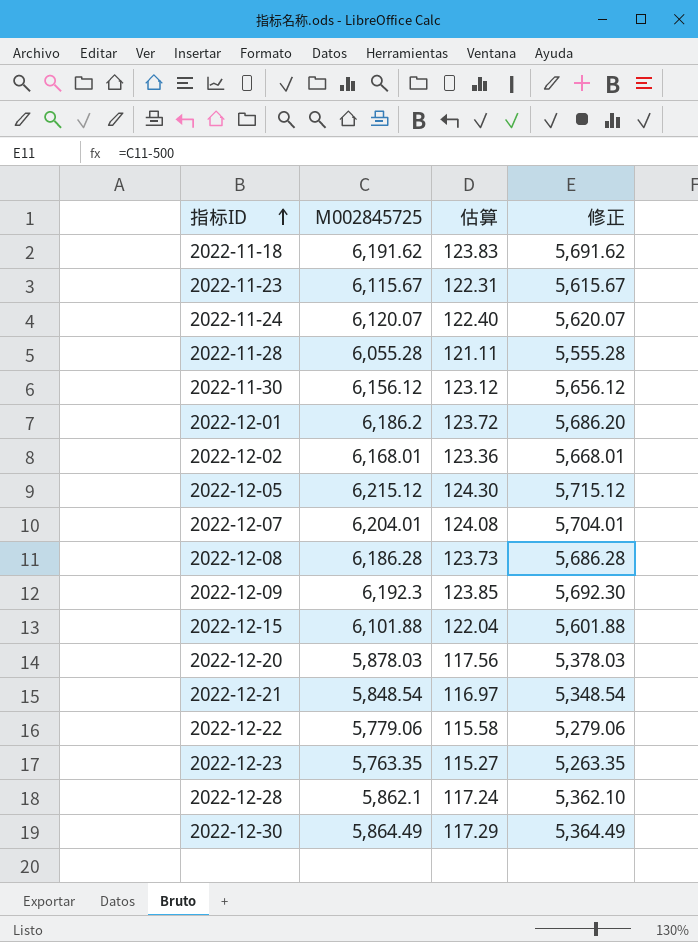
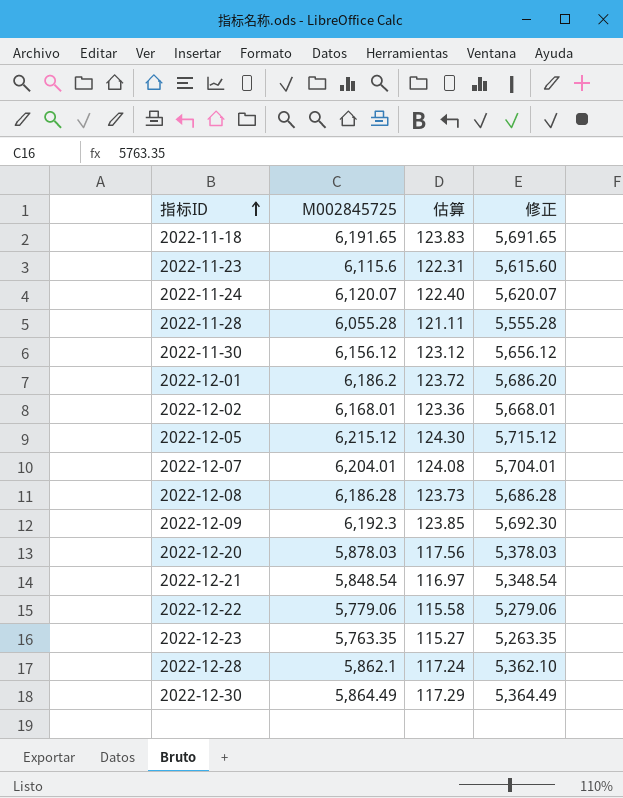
row 2022-12-15: 6,101.88 | 122.04 | 5,601.88 -> none
2022-11-18 | M002845725: 6,191.62 -> 6,191.65
2022-11-18 | 修正: 5,691.62 -> 5,691.65
2022-11-23 | M002845725: 6,115.67 -> 6,115.6
2022-11-23 | 修正: 5,615.67 -> 5,615.60

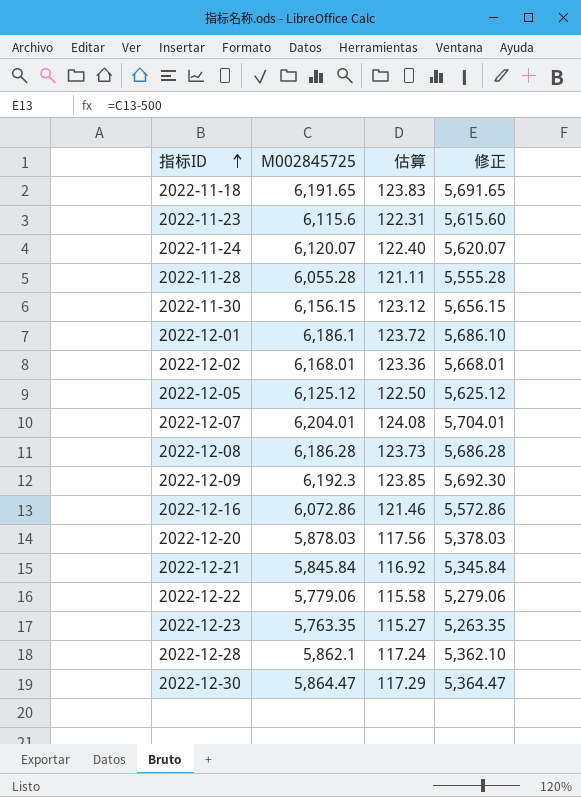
2022-11-30 | M002845725: 6,156.12 -> 6,156.15
2022-11-30 | 修正: 5,656.12 -> 5,656.15
2022-12-01 | M002845725: 6,186.2 -> 6,186.1
2022-12-01 | 修正: 5,686.20 -> 5,686.10
2022-12-05 | M002845725: 6,215.12 -> 6,125.12
2022-12-05 | 估算: 124.30 -> 122.50
2022-12-05 | 修正: 5,715.12 -> 5,625.12
row 2022-12-16: none -> 6,072.86 | 121.46 | 5,572.86
2022-12-21 | M002845725: 5,848.54 -> 5,845.84
2022-12-21 | 估算: 116.97 -> 116.92
2022-12-21 | 修正: 5,348.54 -> 5,345.84
2022-12-30 | M002845725: 5,864.49 -> 5,864.47
2022-12-30 | 修正: 5,364.49 -> 5,364.47

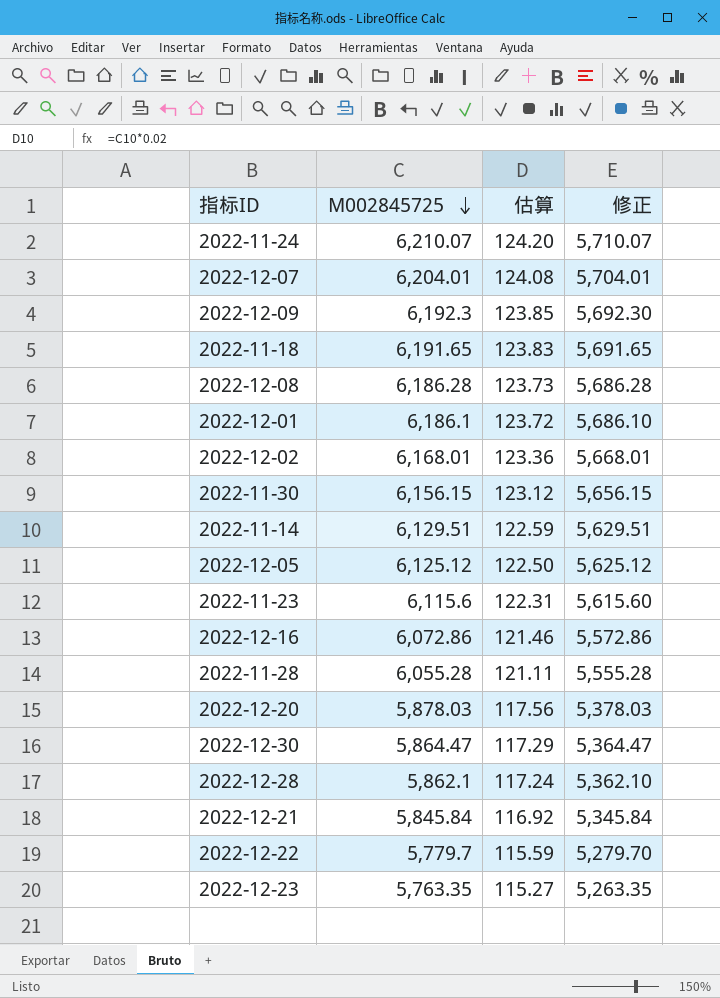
row order: 指标ID ascending -> M002845725 descending
2022-11-24 | M002845725: 6,120.07 -> 6,210.07
2022-11-24 | 估算: 122.40 -> 124.20
2022-11-24 | 修正: 5,620.07 -> 5,710.07
row 2022-11-14: none -> 6,129.51 | 122.59 | 5,629.51
2022-12-22 | M002845725: 5,779.06 -> 5,779.7
2022-12-22 | 估算: 115.58 -> 115.59
2022-12-22 | 修正: 5,279.06 -> 5,279.70

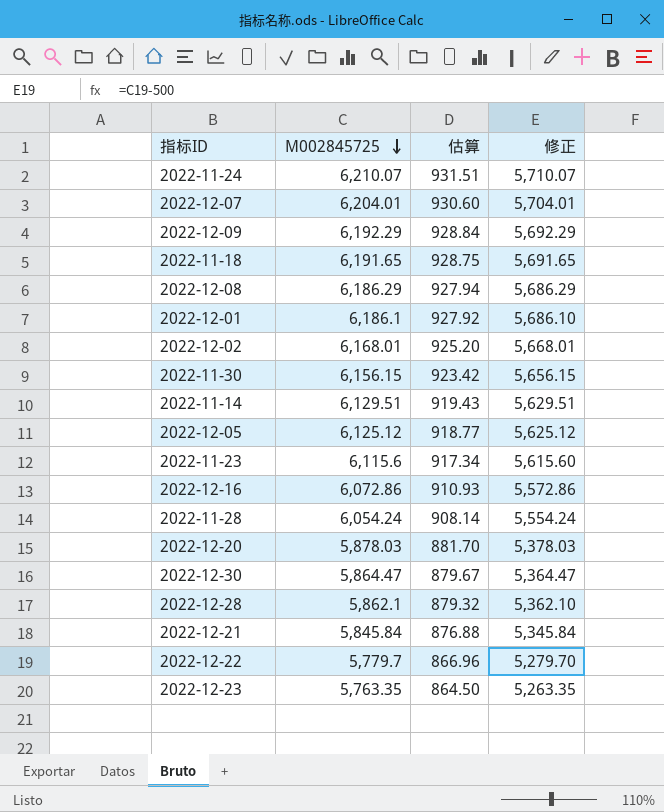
column 估算 | formula: [M002845725] * 0.02 -> [M002845725] * 0.15
2022-12-09 | M002845725: 6,192.3 -> 6,192.29
2022-12-09 | 修正: 5,692.30 -> 5,692.29
2022-12-08 | M002845725: 6,186.28 -> 6,186.29
2022-12-08 | 修正: 5,686.28 -> 5,686.29
2022-11-28 | M002845725: 6,055.28 -> 6,054.24
2022-11-28 | 修正: 5,555.28 -> 5,554.24

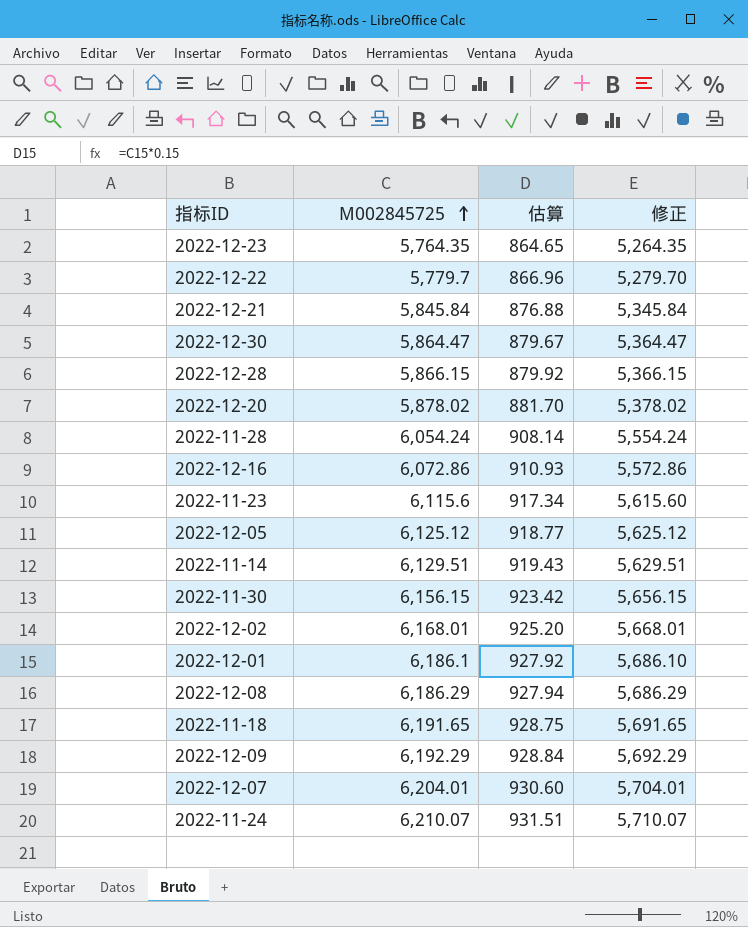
row order: M002845725 descending -> M002845725 ascending
2022-12-23 | M002845725: 5,763.35 -> 5,764.35
2022-12-23 | 估算: 864.50 -> 864.65
2022-12-23 | 修正: 5,263.35 -> 5,264.35
2022-12-28 | M002845725: 5,862.1 -> 5,866.15
2022-12-28 | 估算: 879.32 -> 879.92
2022-12-28 | 修正: 5,362.10 -> 5,366.15
2022-12-20 | M002845725: 5,878.03 -> 5,878.02
2022-12-20 | 修正: 5,378.03 -> 5,378.02

